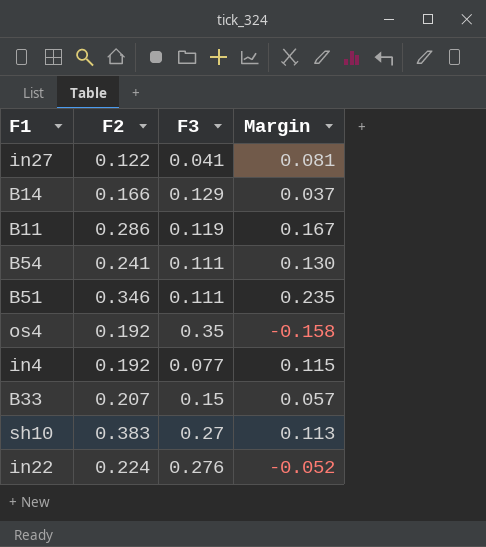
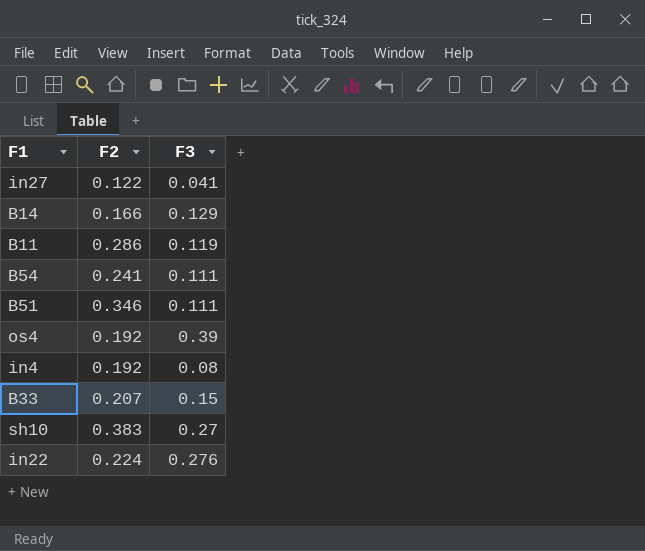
column Margin | formula: [F2] - [F3] -> none
os4 | F3: 0.35 -> 0.39
in4 | F3: 0.077 -> 0.08

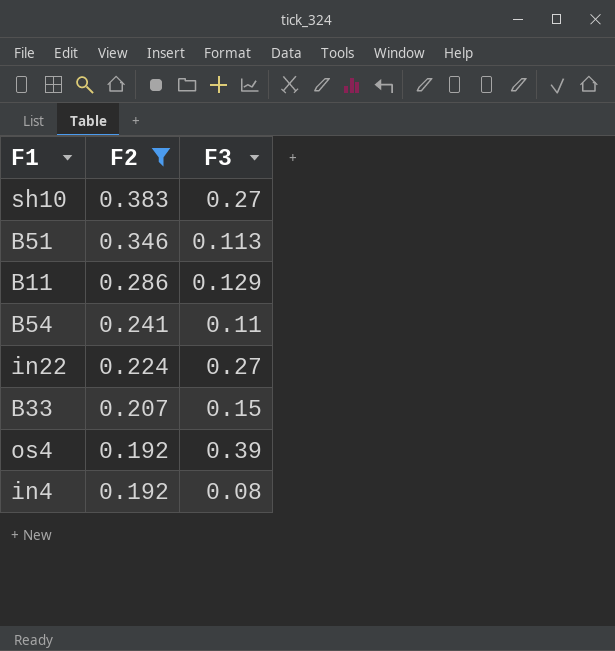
filter: none -> F2 >= 0.192
row order: none -> F2 descending
B51 | F3: 0.111 -> 0.113
B11 | F3: 0.119 -> 0.129
B54 | F3: 0.111 -> 0.11
in22 | F3: 0.276 -> 0.27

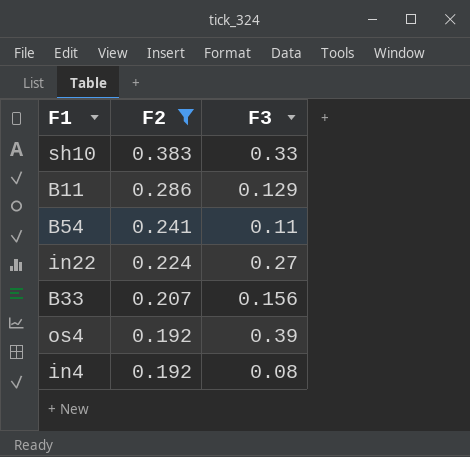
row B51: 0.346 | 0.113 -> none
sh10 | F3: 0.27 -> 0.33
B33 | F3: 0.15 -> 0.156

